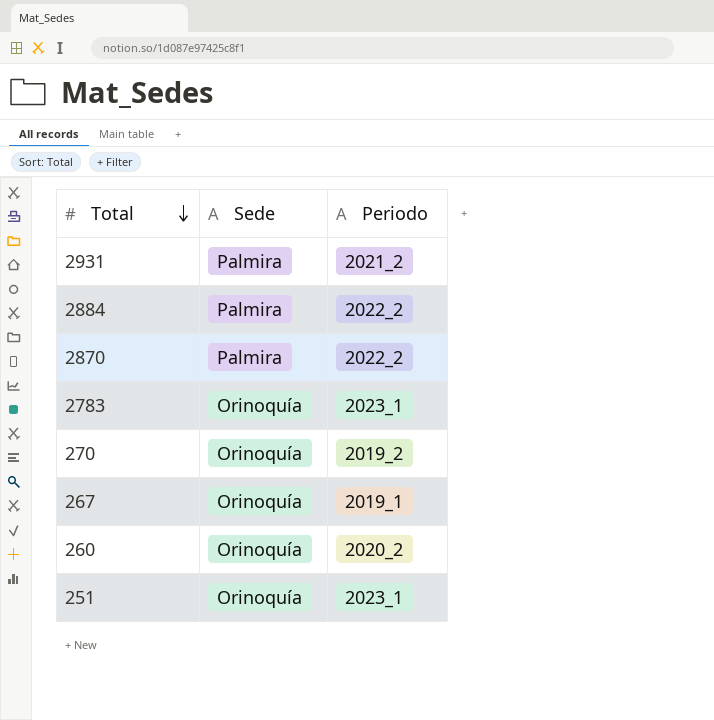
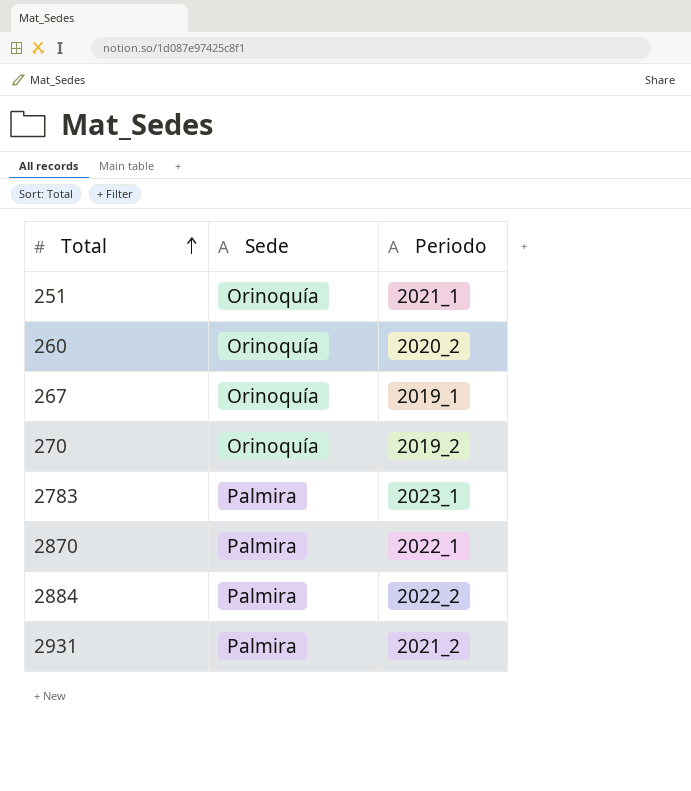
row order: Total descending -> Total ascending
251 | Periodo: 2023_1 -> 2021_1
2783 | Sede: Orinoquía -> Palmira
2870 | Periodo: 2022_2 -> 2022_1

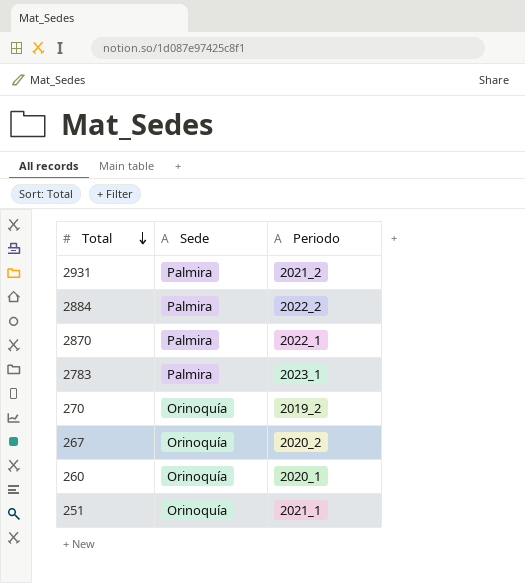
row order: Total ascending -> Total descending
267 | Periodo: 2019_1 -> 2020_2
260 | Periodo: 2020_2 -> 2020_1

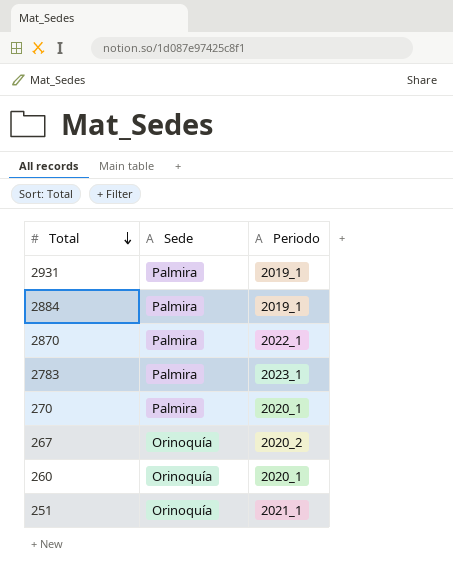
2931 | Periodo: 2021_2 -> 2019_1
2884 | Periodo: 2022_2 -> 2019_1
270 | Sede: Orinoquía -> Palmira
270 | Periodo: 2019_2 -> 2020_1

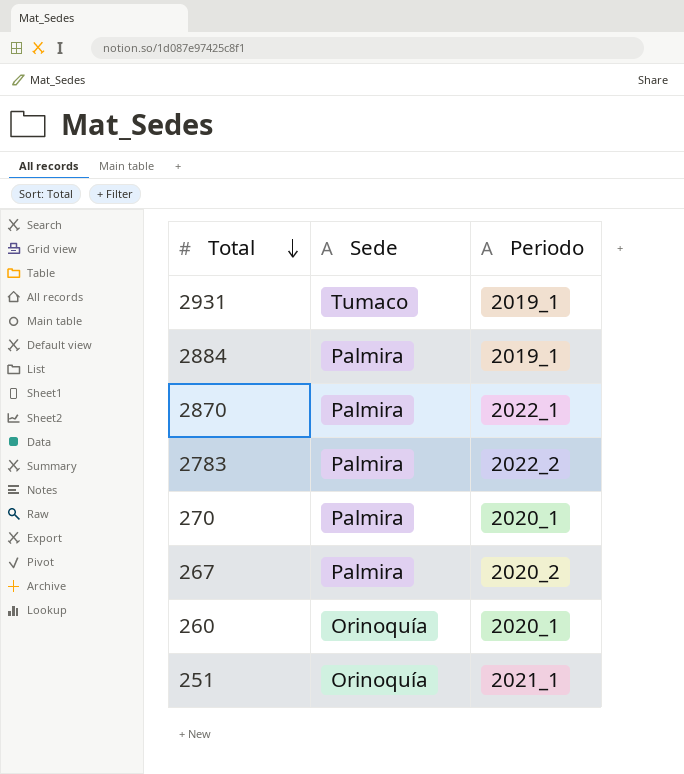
2931 | Sede: Palmira -> Tumaco
2783 | Periodo: 2023_1 -> 2022_2
267 | Sede: Orinoquía -> Palmira

